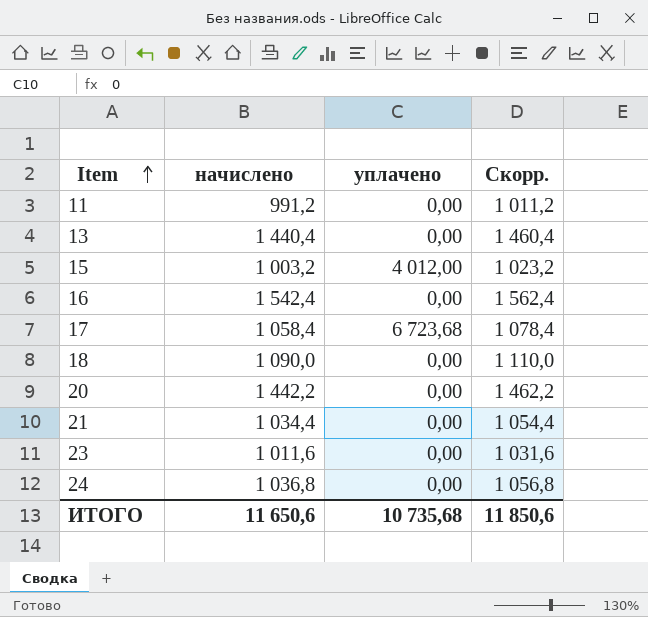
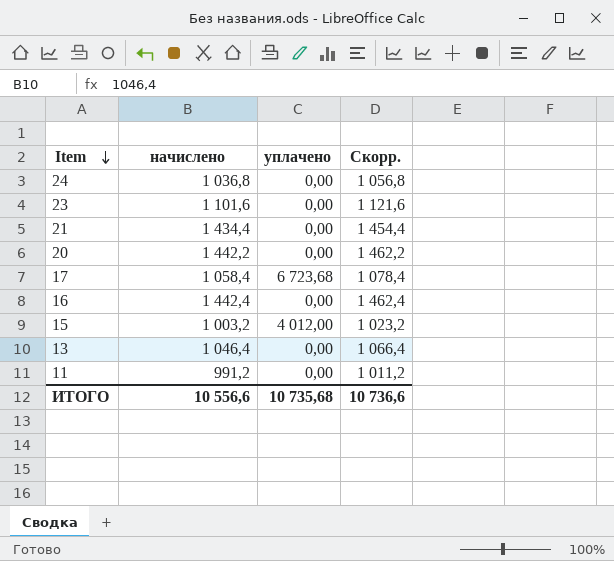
row order: Item ascending -> Item descending
row 18: 1 090,0 | 0,00 | 1 110,0 -> none
23 | начислено: 1 011,6 -> 1 101,6
23 | Скорр.: 1 031,6 -> 1 121,6
21 | начислено: 1 034,4 -> 1 434,4
21 | Скорр.: 1 054,4 -> 1 454,4
16 | начислено: 1 542,4 -> 1 442,4
16 | Скорр.: 1 562,4 -> 1 462,4
13 | начислено: 1 440,4 -> 1 046,4
13 | Скорр.: 1 460,4 -> 1 066,4
ИТОГО | начислено: 11 650,6 -> 10 556,6
ИТОГО | Скорр.: 11 850,6 -> 10 736,6

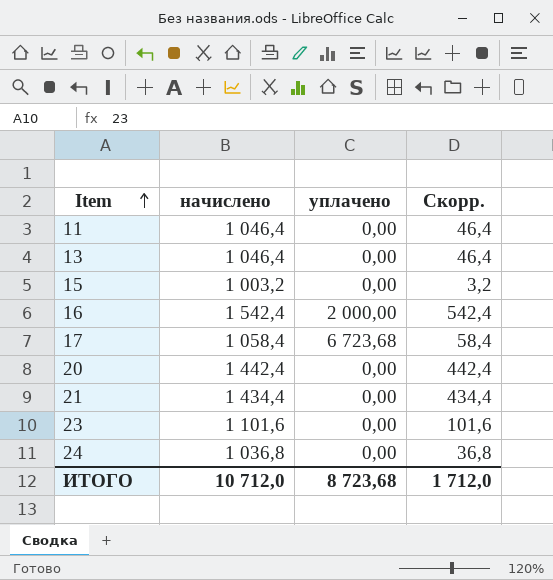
row order: Item descending -> Item ascending
column Скорр. | formula: [начислено] + 20 -> [начислено] - 1000
11 | начислено: 991,2 -> 1 046,4
15 | уплачено: 4 012,00 -> 0,00
16 | начислено: 1 442,4 -> 1 542,4
16 | уплачено: 0,00 -> 2 000,00
20 | начислено: 1 442,2 -> 1 442,4
ИТОГО | начислено: 10 556,6 -> 10 712,0
ИТОГО | уплачено: 10 735,68 -> 8 723,68
ИТОГО | Скорр.: 10 736,6 -> 1 712,0

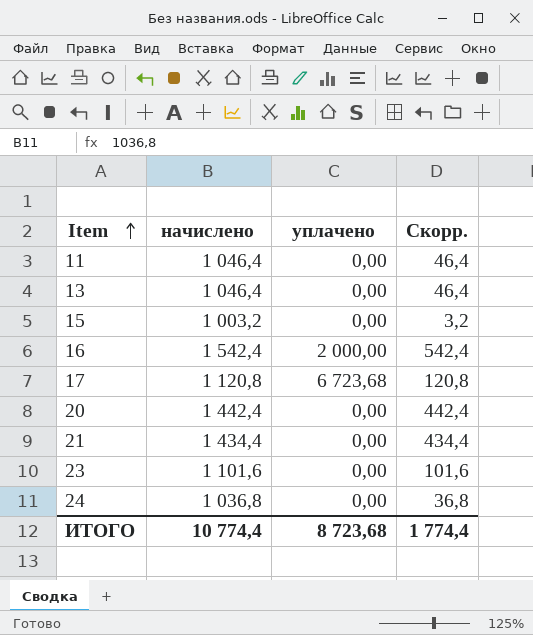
17 | начислено: 1 058,4 -> 1 120,8
17 | Скорр.: 58,4 -> 120,8
ИТОГО | начислено: 10 712,0 -> 10 774,4
ИТОГО | Скорр.: 1 712,0 -> 1 774,4

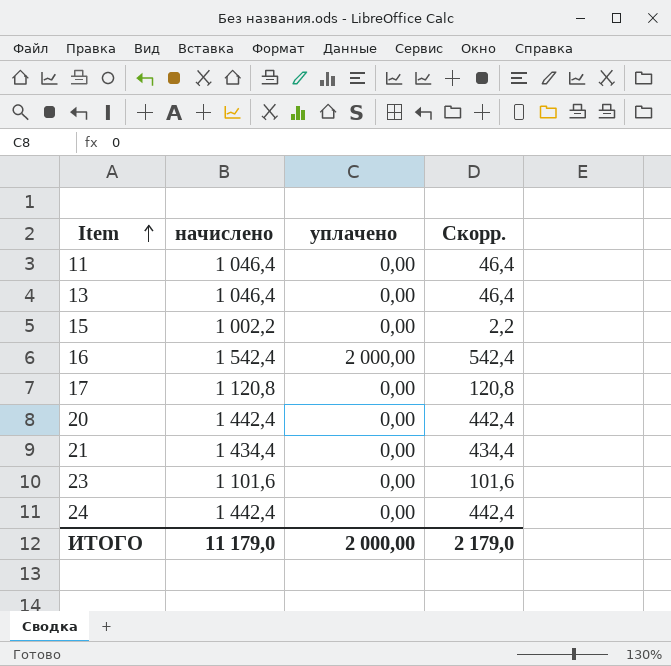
15 | начислено: 1 003,2 -> 1 002,2
15 | Скорр.: 3,2 -> 2,2
17 | уплачено: 6 723,68 -> 0,00
24 | начислено: 1 036,8 -> 1 442,4
24 | Скорр.: 36,8 -> 442,4
ИТОГО | начислено: 10 774,4 -> 11 179,0
ИТОГО | уплачено: 8 723,68 -> 2 000,00
ИТОГО | Скорр.: 1 774,4 -> 2 179,0

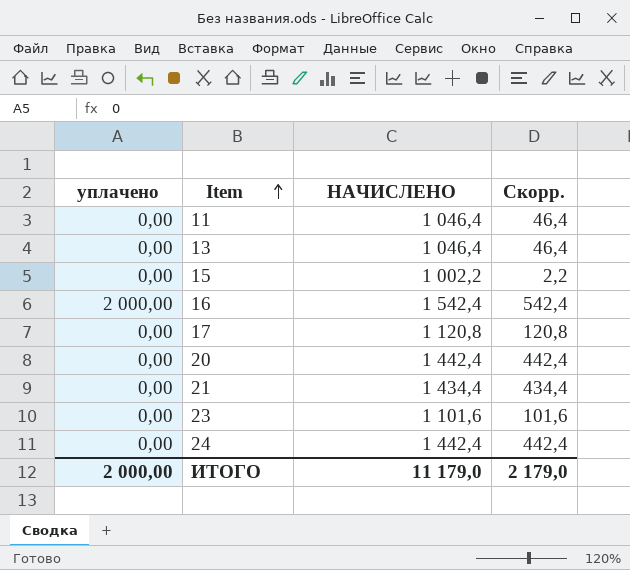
column уплачено | position: 3 -> 1
column name: начислено -> НАЧИСЛЕНО

